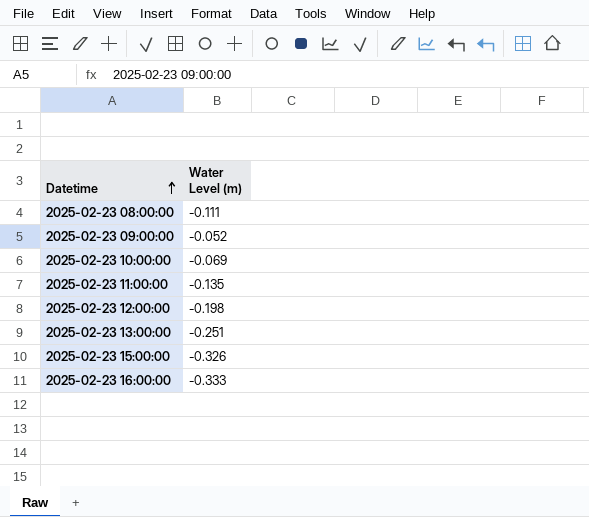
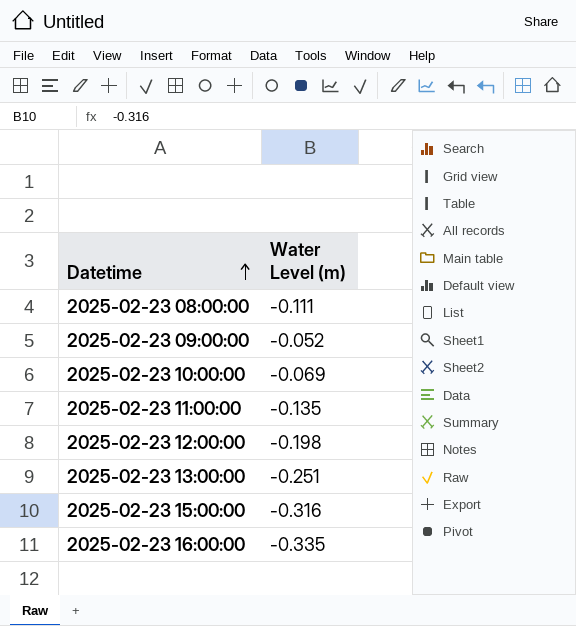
2025-02-23 15:00:00 | Water Level (m): -0.326 -> -0.316
2025-02-23 16:00:00 | Water Level (m): -0.333 -> -0.335

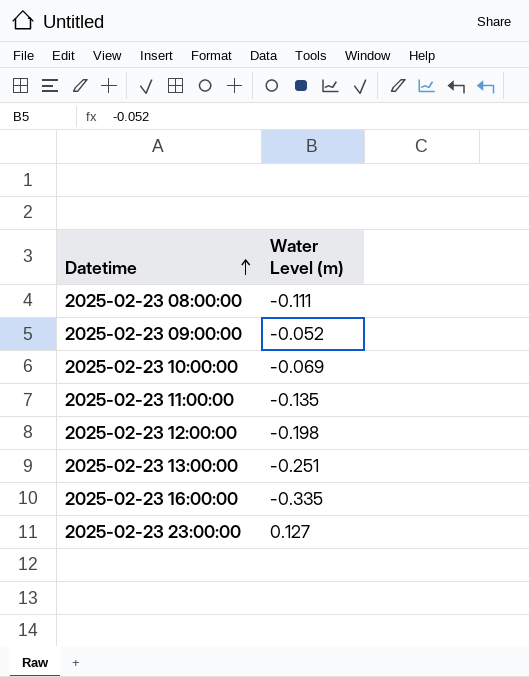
row 2025-02-23 15:00:00: -0.316 -> none
row 2025-02-23 23:00:00: none -> 0.127

